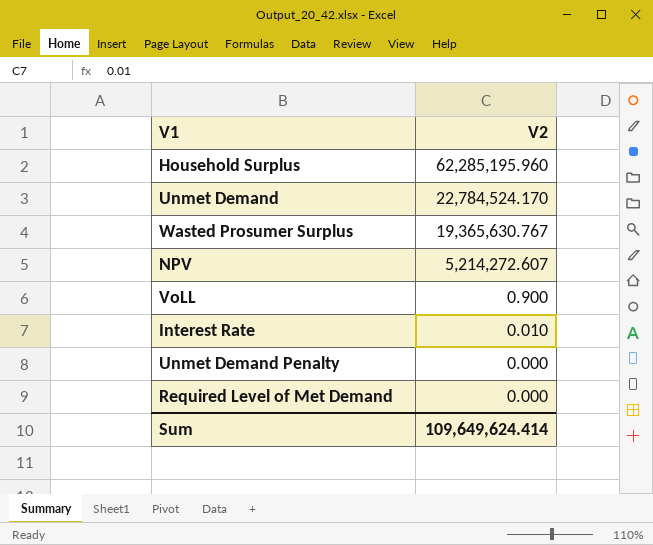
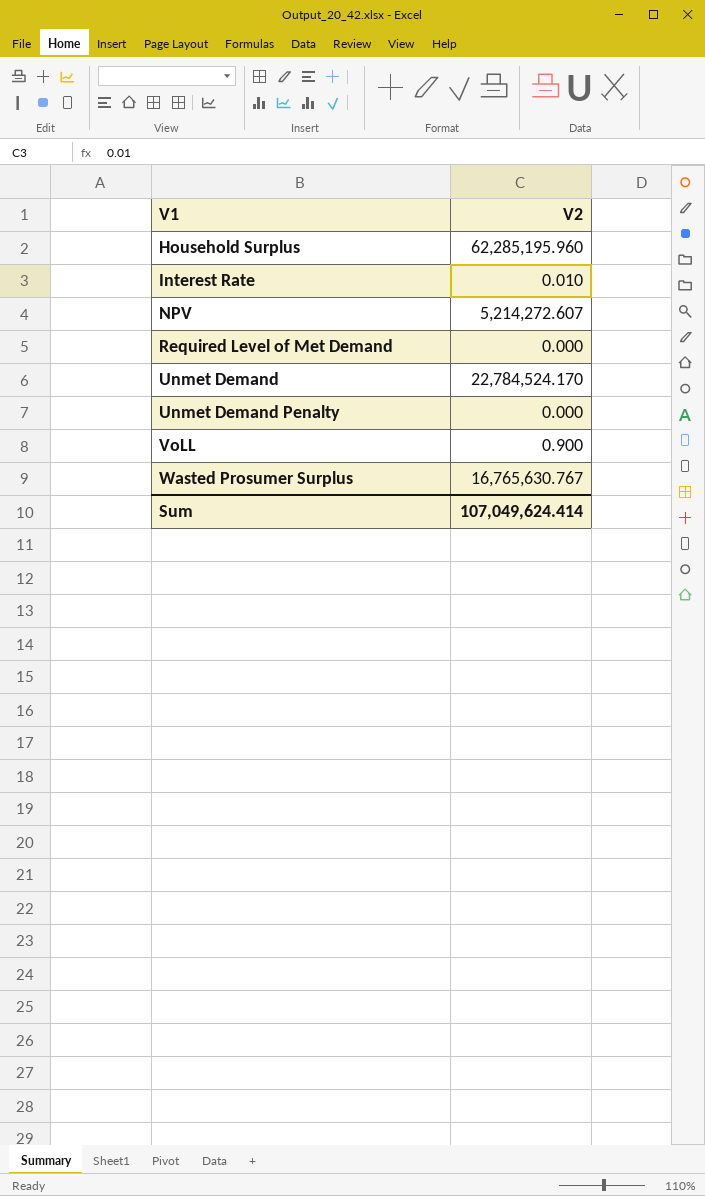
row order: V2 descending -> V1 ascending
Wasted Prosumer Surplus | V2: 19,365,630.767 -> 16,765,630.767
Sum | V2: 109,649,624.414 -> 107,049,624.414

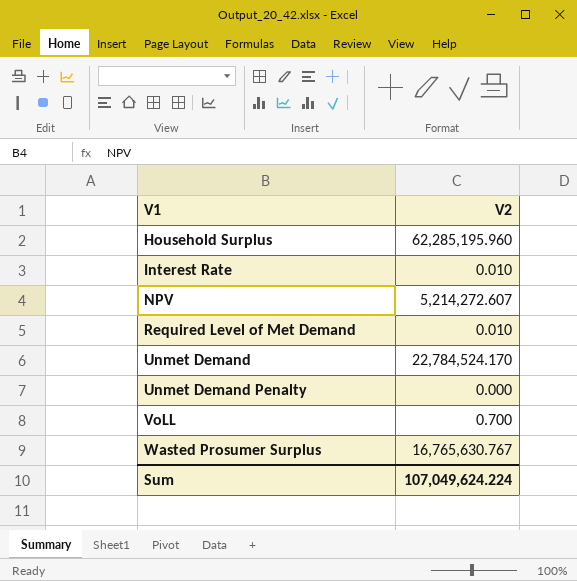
Required Level of Met Demand | V2: 0.000 -> 0.010
VoLL | V2: 0.900 -> 0.700
Sum | V2: 107,049,624.414 -> 107,049,624.224

